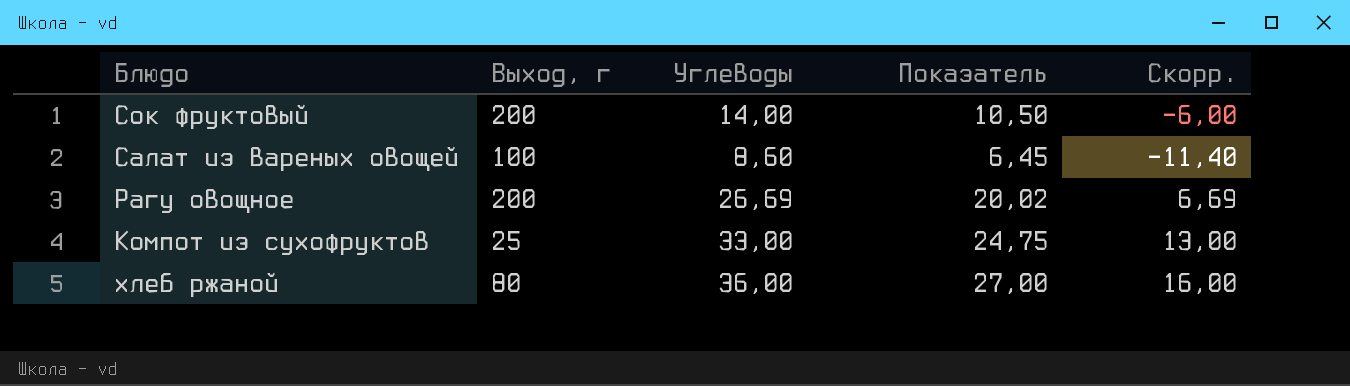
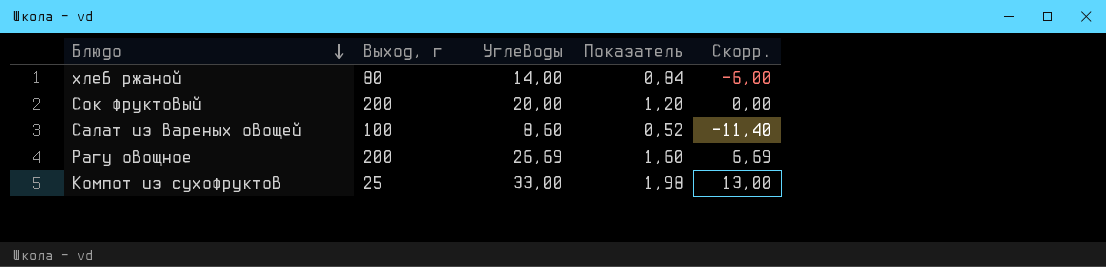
row order: none -> Блюдо descending
column Показатель | formula: [Углеводы] * 0,75 -> [Углеводы] * 0,06
хлеб ржаной | Углеводы: 36,00 -> 14,00
хлеб ржаной | Скорр.: 16,00 -> -6,00
Сок фруктовый | Углеводы: 14,00 -> 20,00
Сок фруктовый | Скорр.: -6,00 -> 0,00

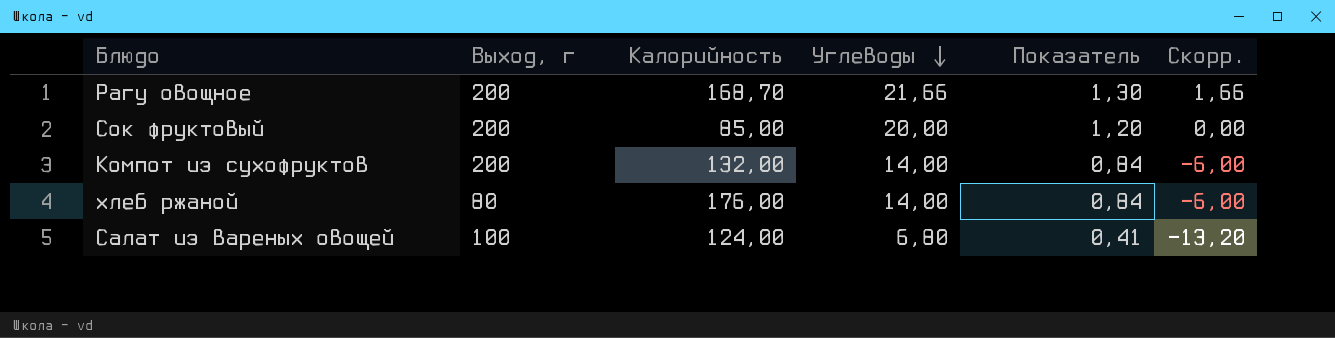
row order: Блюдо descending -> Углеводы descending
column Калорийность | position: none -> 3
Рагу овощное | Углеводы: 26,69 -> 21,66
Рагу овощное | Показатель: 1,60 -> 1,30
Рагу овощное | Скорр.: 6,69 -> 1,66
Компот из сухофруктов | Выход, г: 25 -> 200
Компот из сухофруктов | Углеводы: 33,00 -> 14,00
Компот из сухофруктов | Показатель: 1,98 -> 0,84
Компот из сухофруктов | Скорр.: 13,00 -> -6,00
Салат из вареных овощей | Углеводы: 8,60 -> 6,80
Салат из вареных овощей | Показатель: 0,52 -> 0,41
Салат из вареных овощей | Скорр.: -11,40 -> -13,20

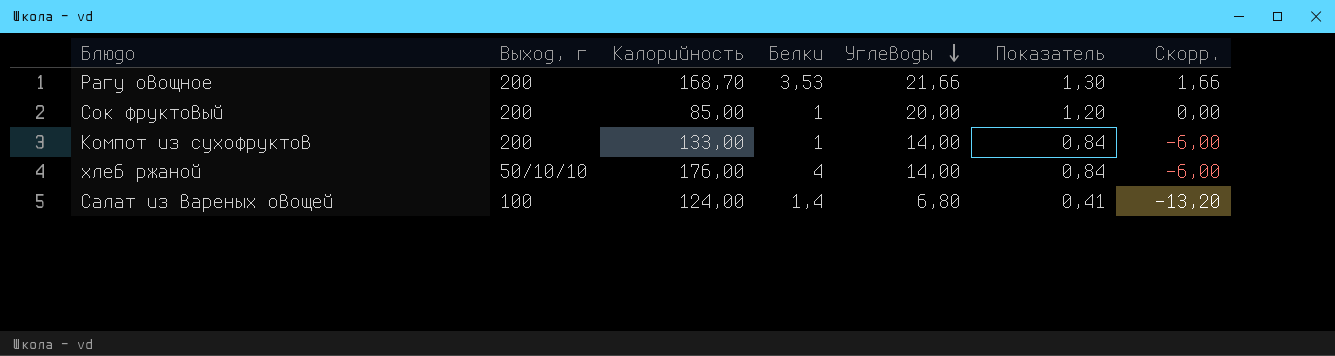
column Белки | position: none -> 4
Компот из сухофруктов | Калорийность: 132,00 -> 133,00
хлеб ржаной | Выход, г: 80 -> 50/10/10

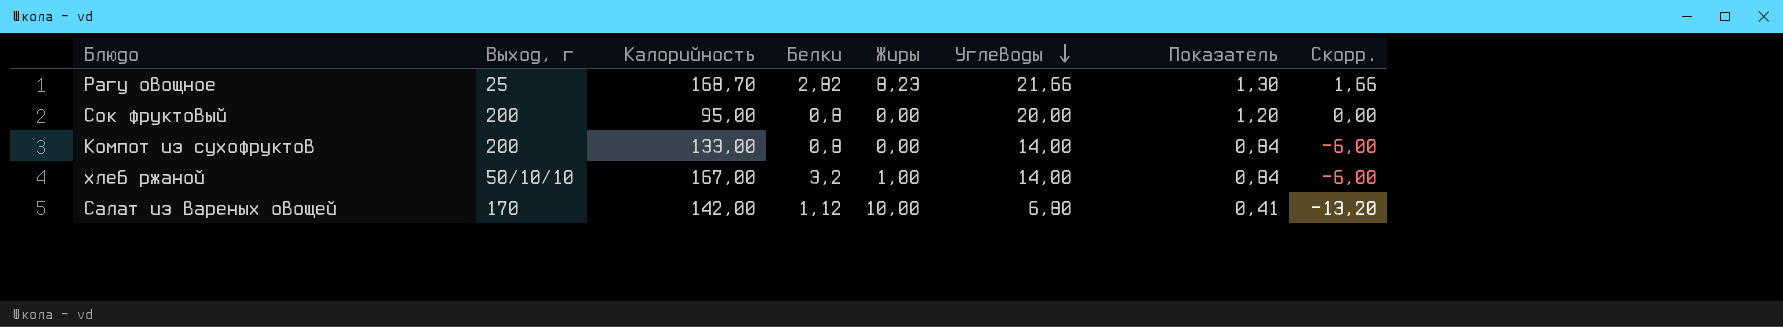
column Жиры | position: none -> 5
Рагу овощное | Выход, г: 200 -> 25
Рагу овощное | Белки: 3,53 -> 2,82
Сок фруктовый | Калорийность: 85,00 -> 95,00
Сок фруктовый | Белки: 1 -> 0,8
Компот из сухофруктов | Белки: 1 -> 0,8
хлеб ржаной | Калорийность: 176,00 -> 167,00
хлеб ржаной | Белки: 4 -> 3,2
Салат из вареных овощей | Выход, г: 100 -> 170
Салат из вареных овощей | Калорийность: 124,00 -> 142,00
Салат из вареных овощей | Белки: 1,4 -> 1,12

